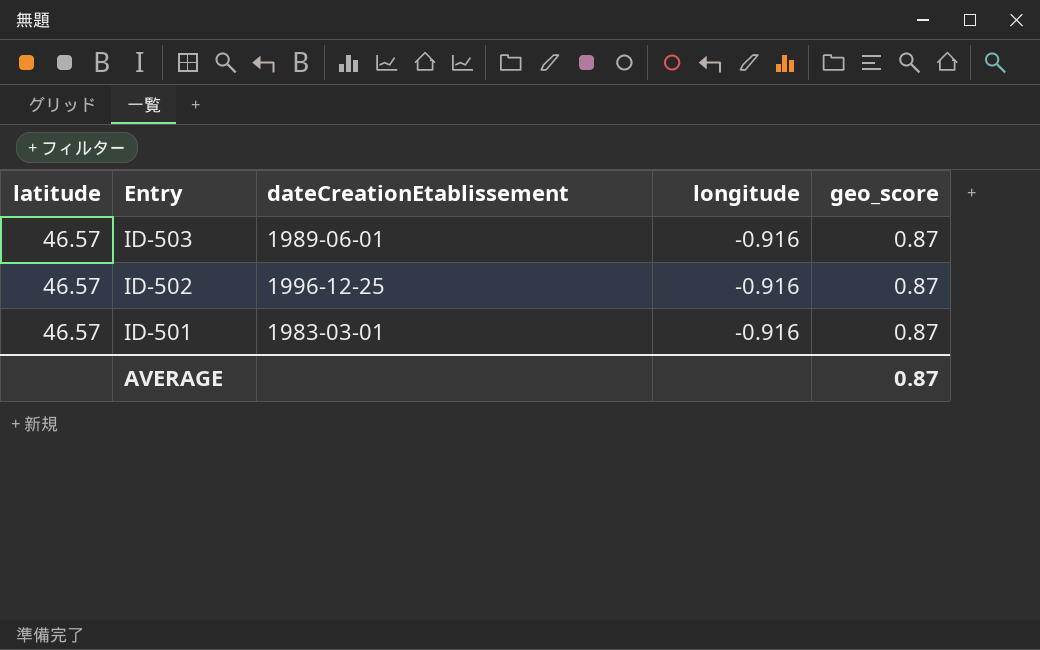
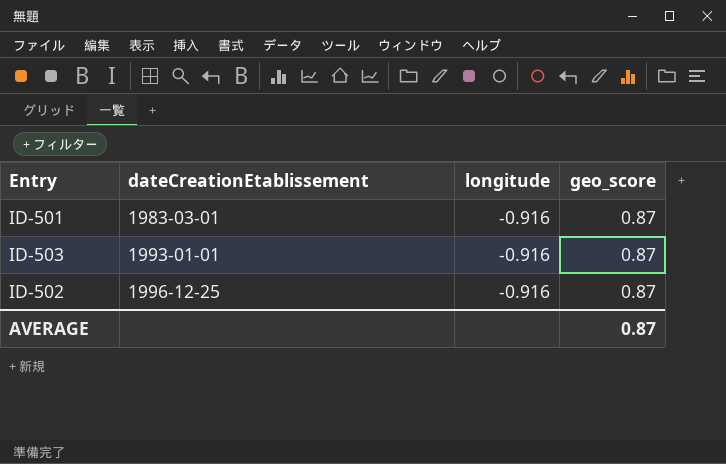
row order: Entry descending -> dateCreationEtablissement ascending
column latitude | position: 1 -> none
ID-503 | dateCreationEtablissement: 1989-06-01 -> 1993-01-01

